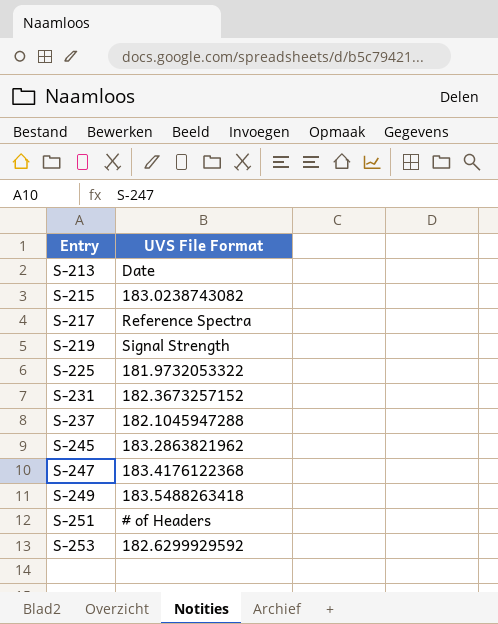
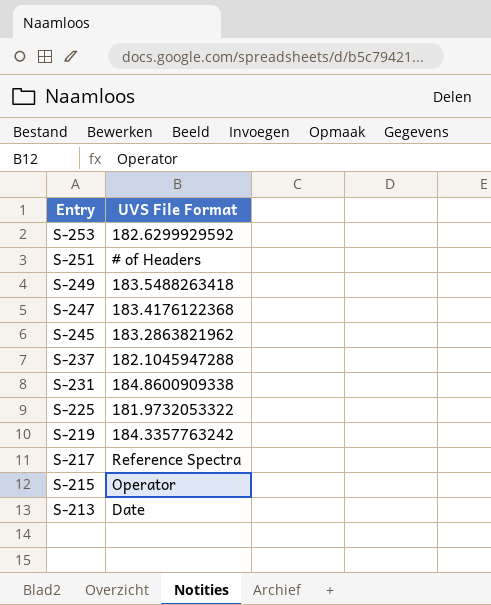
row order: Entry ascending -> Entry descending
S-231 | UVS File Format: 182.3673257152 -> 184.8600909338
S-219 | UVS File Format: Signal Strength -> 184.3357763242
S-215 | UVS File Format: 183.0238743082 -> Operator

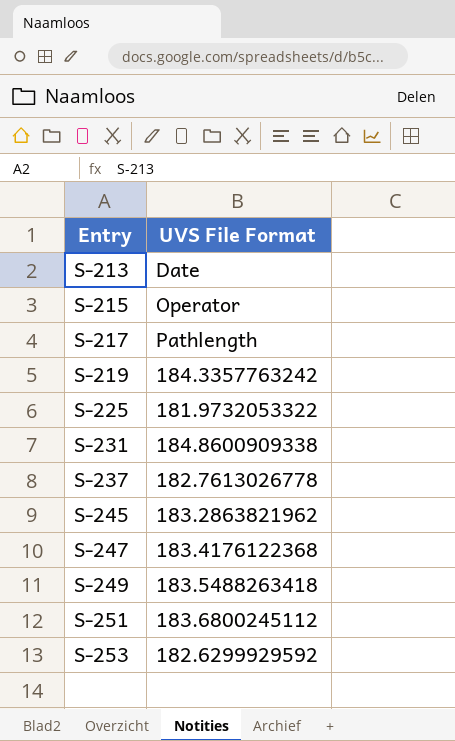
row order: Entry descending -> Entry ascending
S-217 | UVS File Format: Reference Spectra -> Pathlength
S-237 | UVS File Format: 182.1045947288 -> 182.7613026778
S-251 | UVS File Format: # of Headers -> 183.6800245112

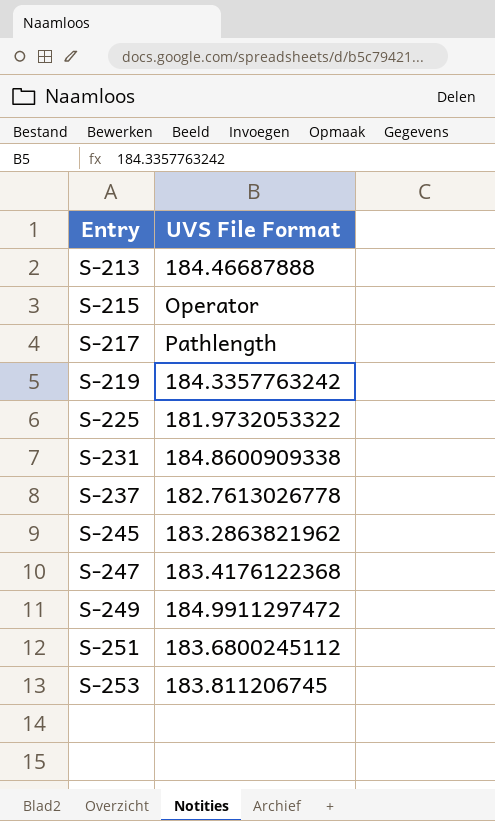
S-213 | UVS File Format: Date -> 184.46687888
S-249 | UVS File Format: 183.5488263418 -> 184.9911297472
S-253 | UVS File Format: 182.6299929592 -> 183.811206745

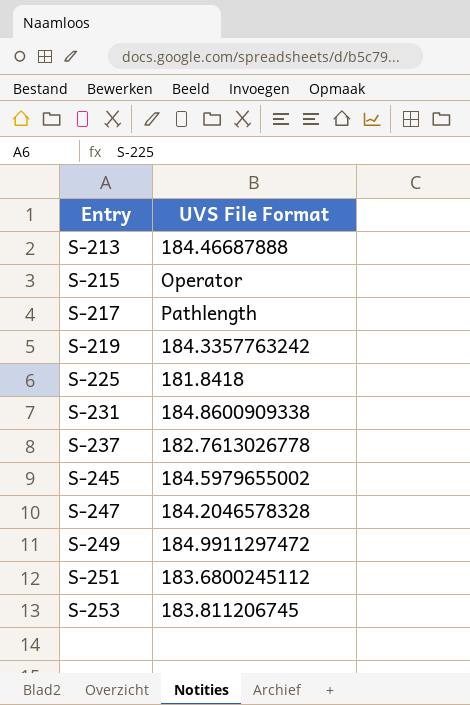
S-225 | UVS File Format: 181.9732053322 -> 181.8418
S-245 | UVS File Format: 183.2863821962 -> 184.5979655002
S-247 | UVS File Format: 183.4176122368 -> 184.2046578328

